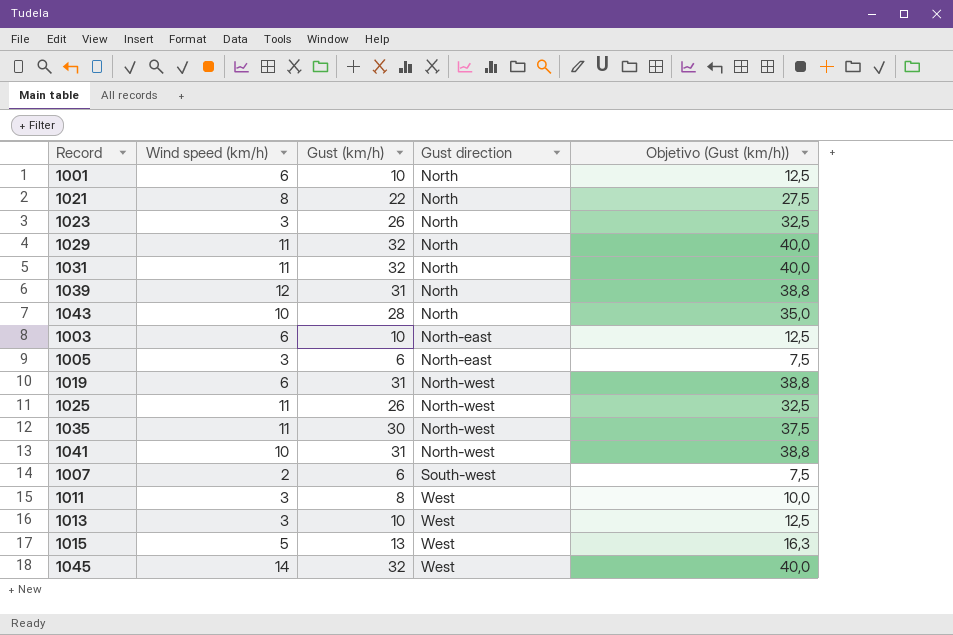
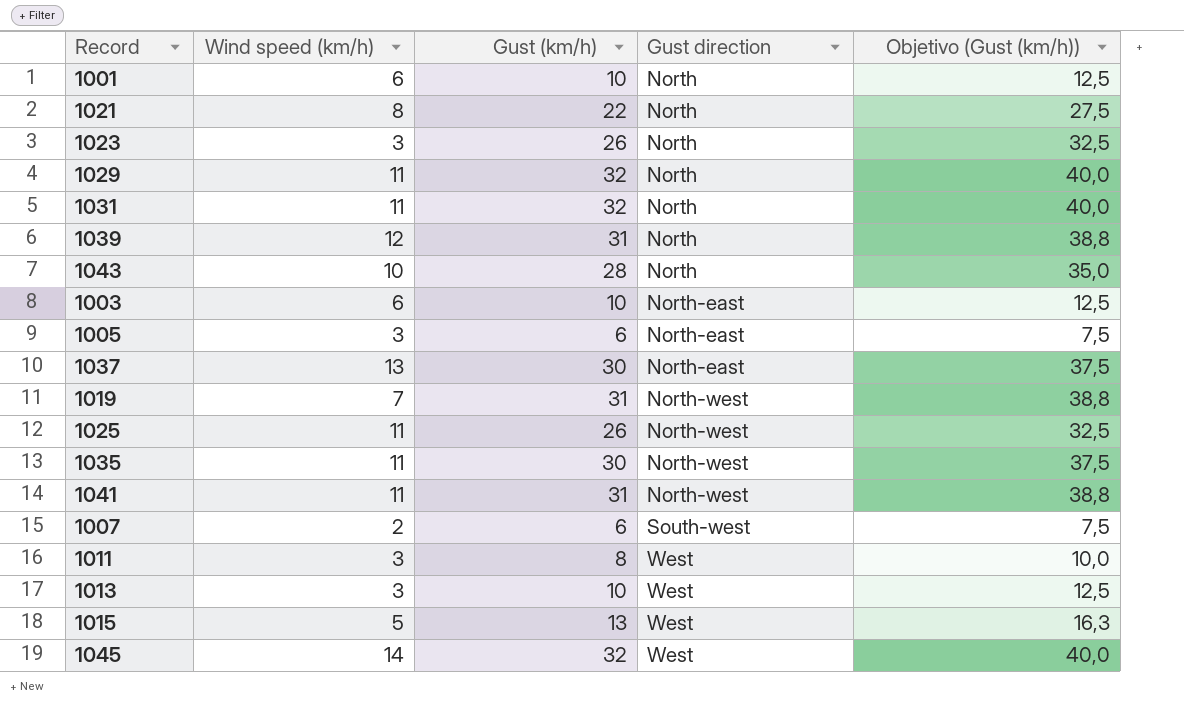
row 1037: none -> 13 | 30 | North-east | 37,5
1019 | Wind speed (km/h): 6 -> 7
1041 | Wind speed (km/h): 10 -> 11

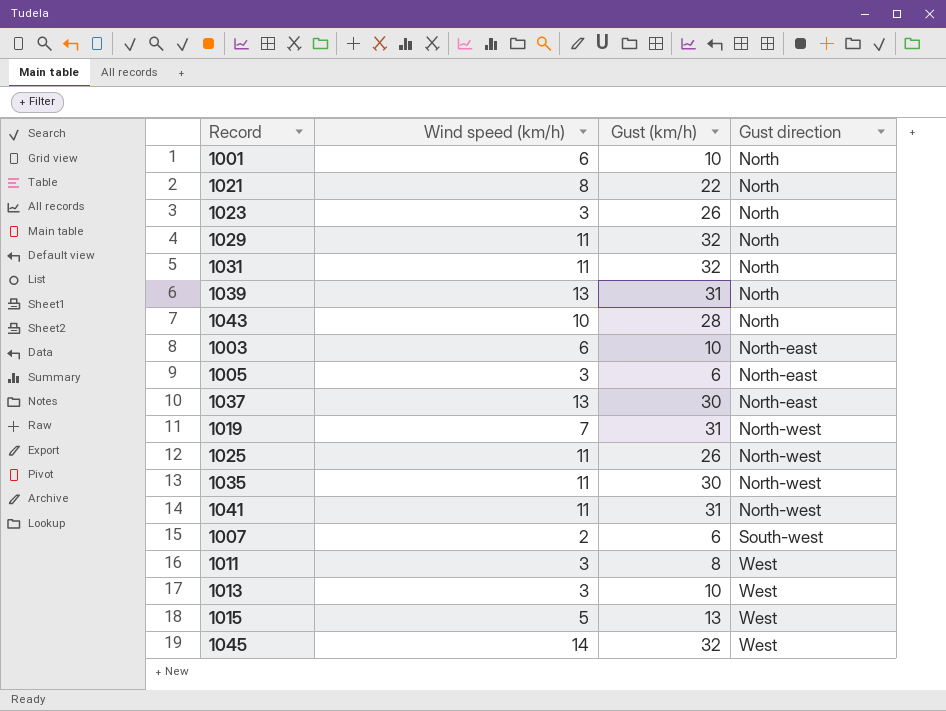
column Objetivo (Gust (km/h)) | formula: [Gust (km/h)] * 1,25 -> none
1039 | Wind speed (km/h): 12 -> 13

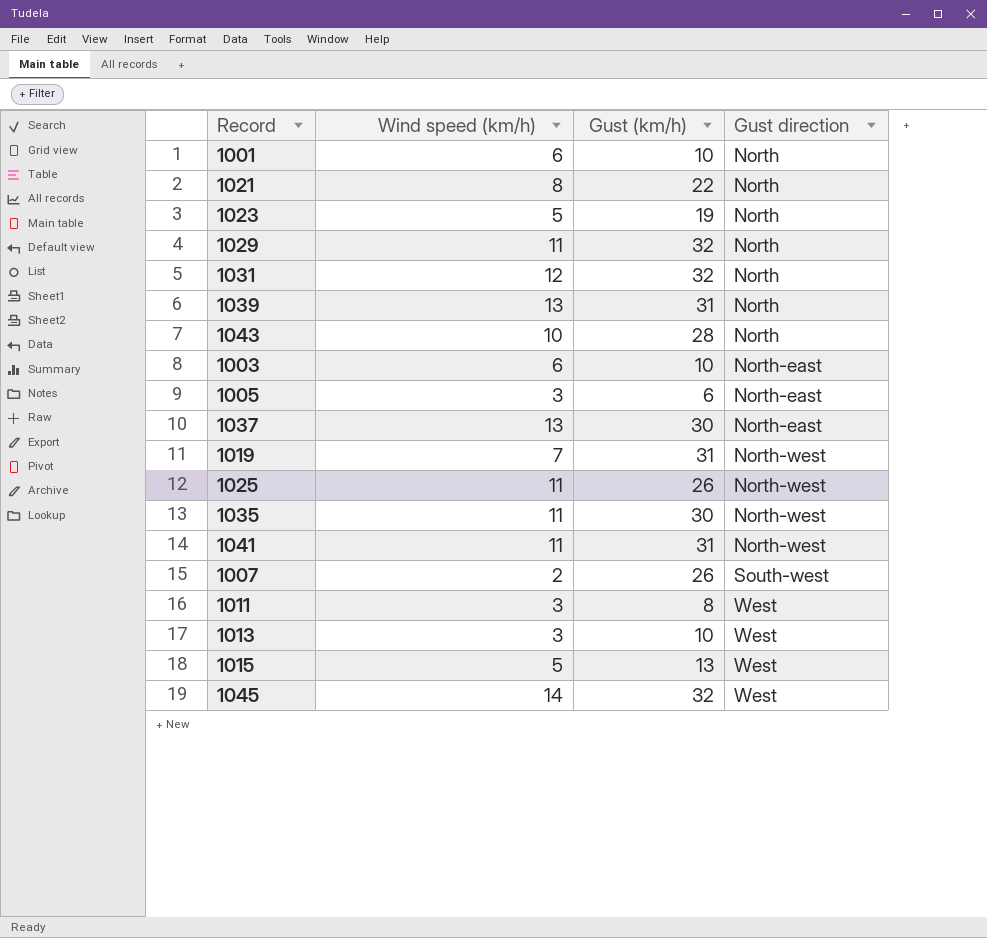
1023 | Wind speed (km/h): 3 -> 5
1023 | Gust (km/h): 26 -> 19
1031 | Wind speed (km/h): 11 -> 12
1007 | Gust (km/h): 6 -> 26

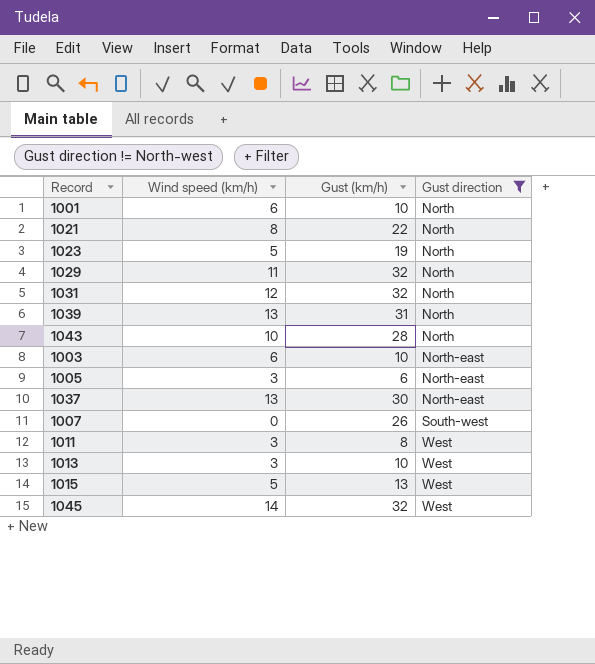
filter: none -> Gust direction != North-west
1007 | Wind speed (km/h): 2 -> 0

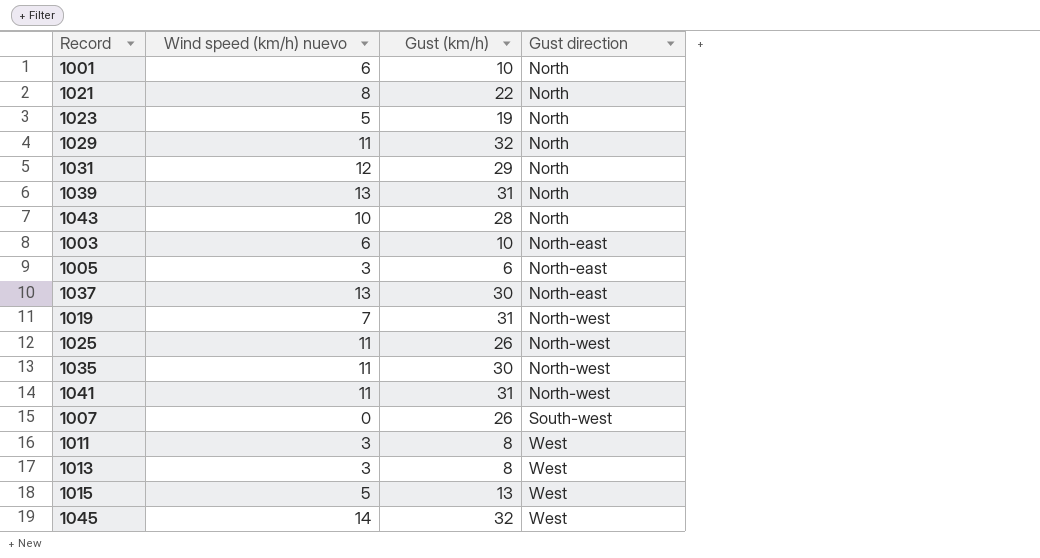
filter: Gust direction != North-west -> none
column name: Wind speed (km/h) -> Wind speed (km/h) nuevo
1031 | Gust (km/h): 32 -> 29
1013 | Gust (km/h): 10 -> 8

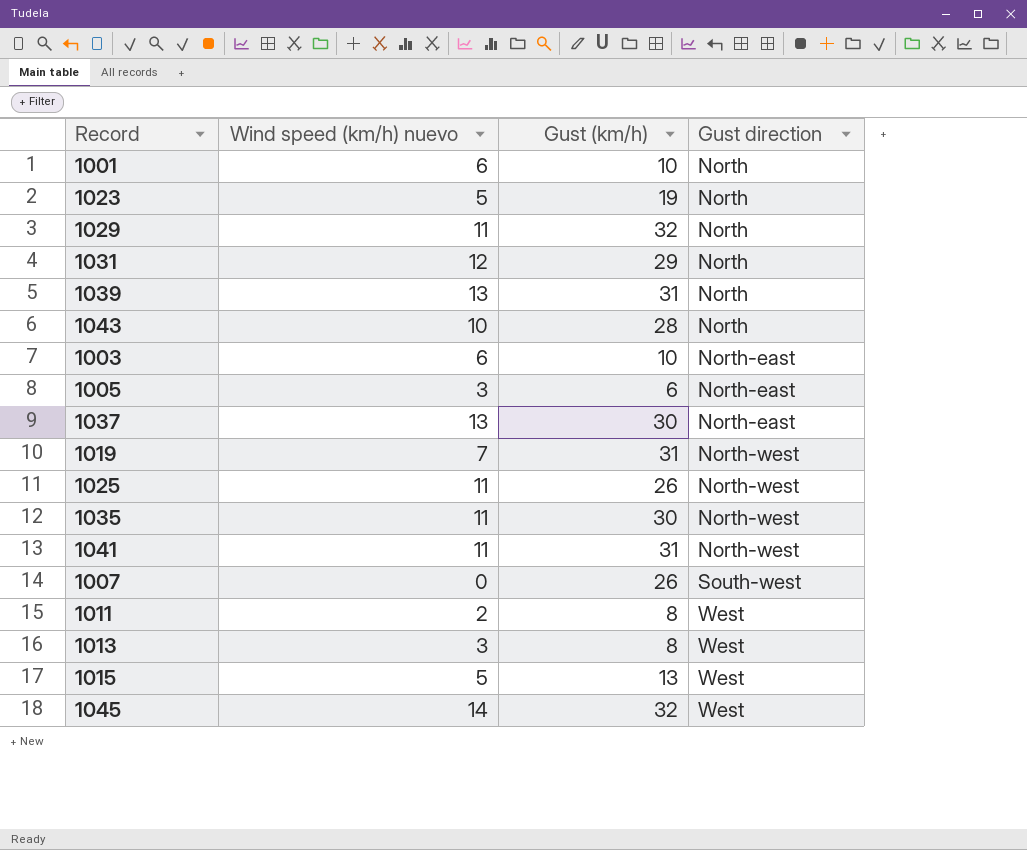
row 1021: 8 | 22 | North -> none
1011 | Wind speed (km/h) nuevo: 3 -> 2

